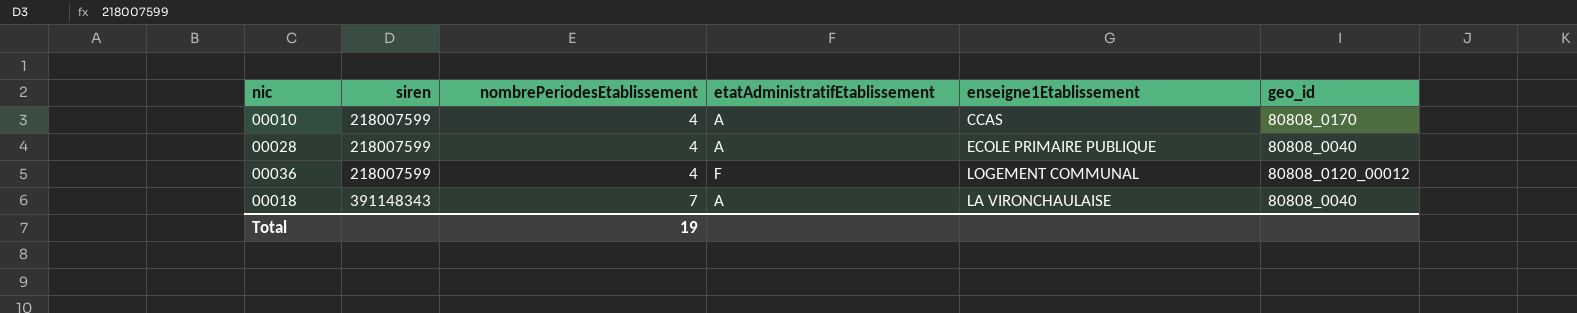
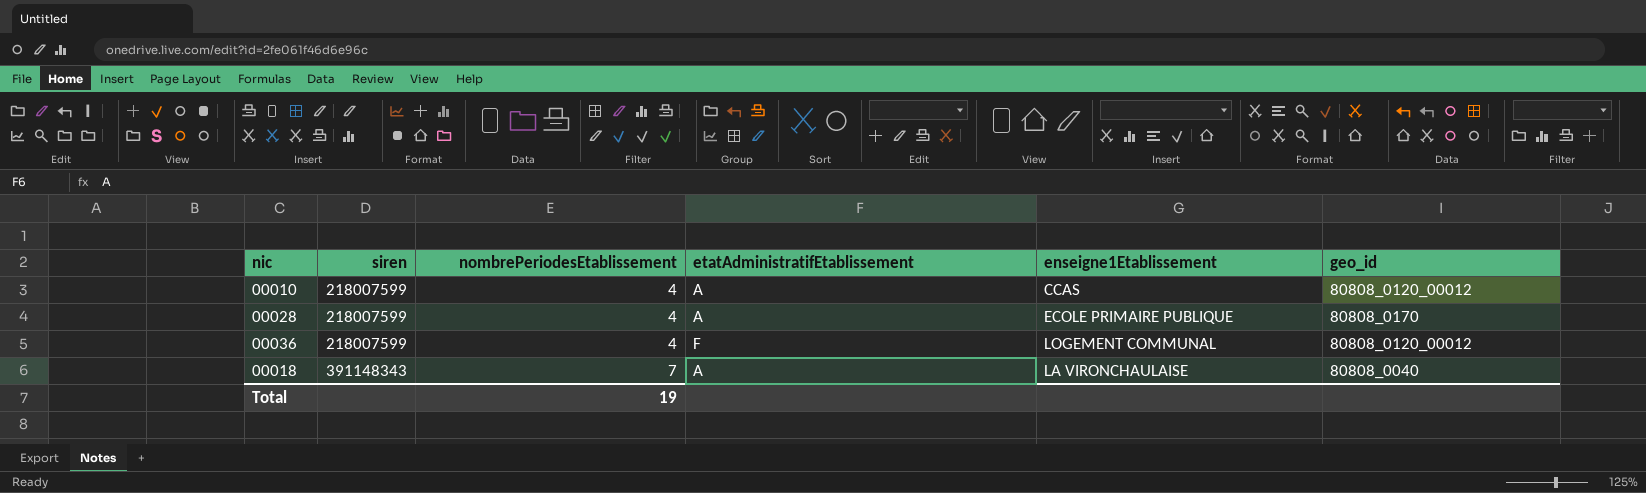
00010 | geo_id: 80808_0170 -> 80808_0120_00012
00028 | geo_id: 80808_0040 -> 80808_0170

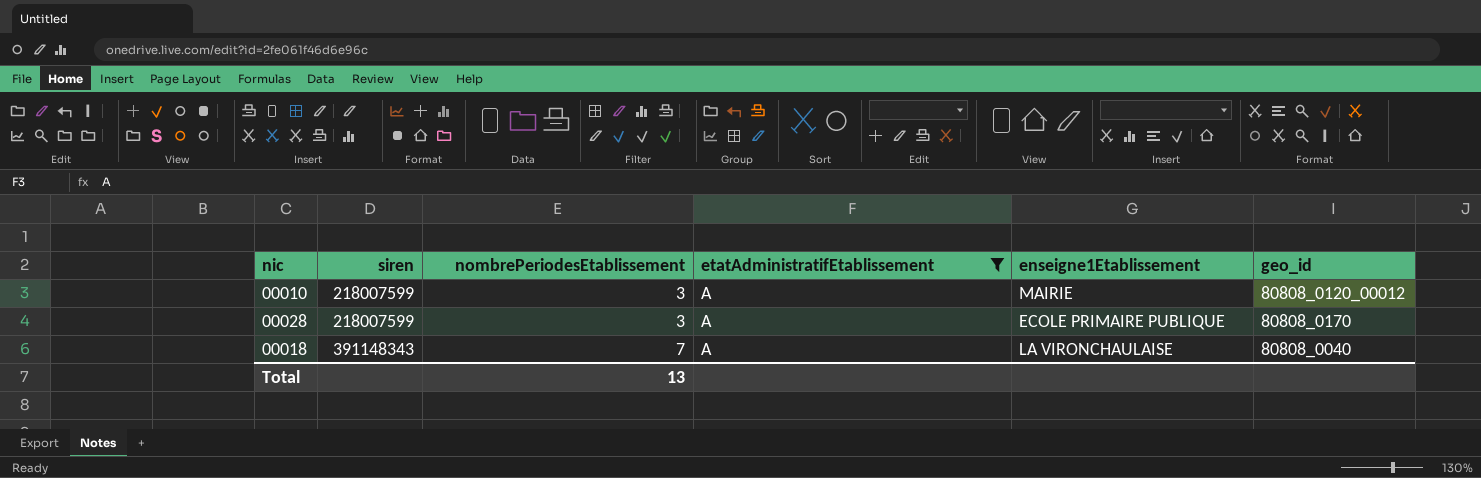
filter: none -> etatAdministratifEtablissement = A
00010 | nombrePeriodesEtablissement: 4 -> 3
00010 | enseigne1Etablissement: CCAS -> MAIRIE
00028 | nombrePeriodesEtablissement: 4 -> 3
Total | nombrePeriodesEtablissement: 19 -> 13

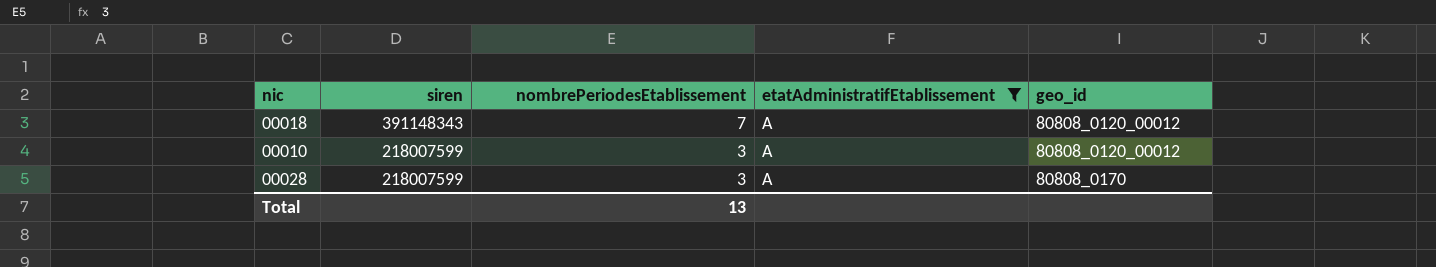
row order: siren ascending -> siren descending
column enseigne1Etablissement | position: 5 -> none
00018 | geo_id: 80808_0040 -> 80808_0120_00012

